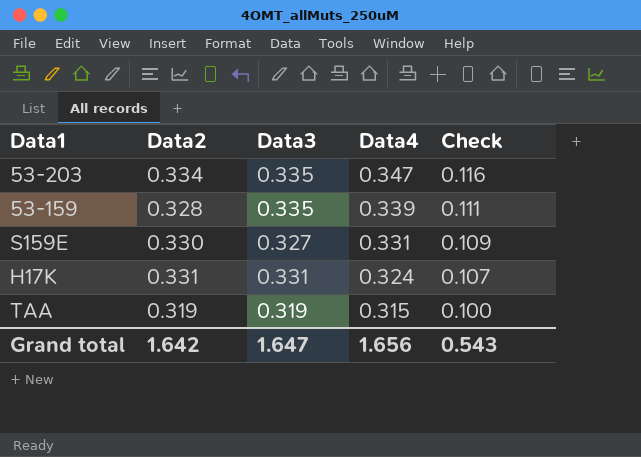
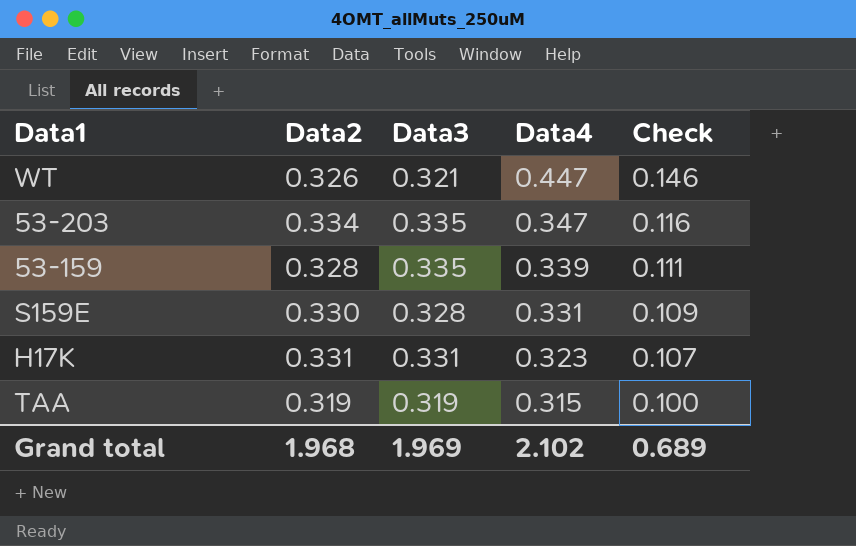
row WT: none -> 0.326 | 0.321 | 0.447 | 0.146
S159E | Data3: 0.327 -> 0.328
H17K | Data4: 0.324 -> 0.323
Grand total | Data2: 1.642 -> 1.968
Grand total | Data3: 1.647 -> 1.969
Grand total | Data4: 1.656 -> 2.102
Grand total | Check: 0.543 -> 0.689

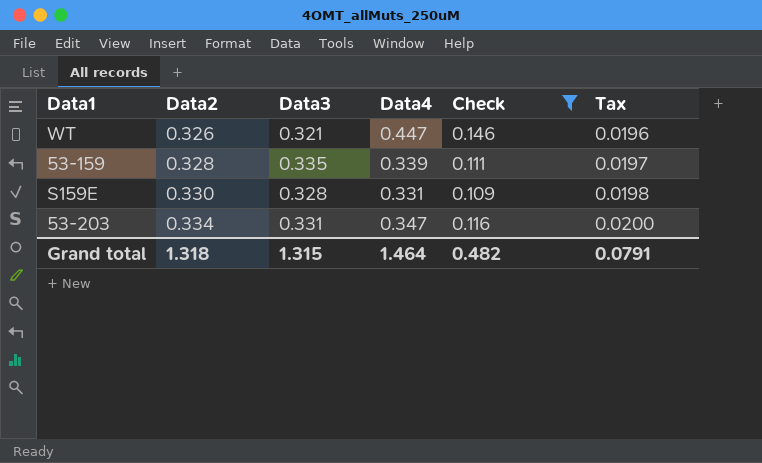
filter: none -> Check >= 0.109
row order: Data4 descending -> Data2 ascending
column Tax | formula: none -> [Data2] * 0.06
53-203 | Data3: 0.335 -> 0.331
Grand total | Data2: 1.968 -> 1.318
Grand total | Data3: 1.969 -> 1.315
Grand total | Data4: 2.102 -> 1.464
Grand total | Check: 0.689 -> 0.482

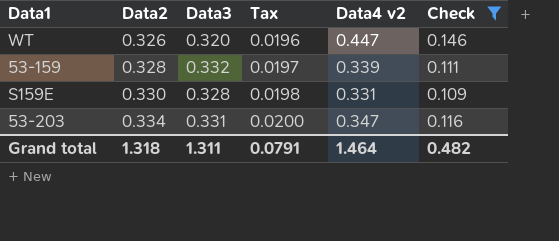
column Tax | position: 6 -> 4
column name: Data4 -> Data4 v2
WT | Data3: 0.321 -> 0.320
53-159 | Data3: 0.335 -> 0.332
Grand total | Data3: 1.315 -> 1.311

